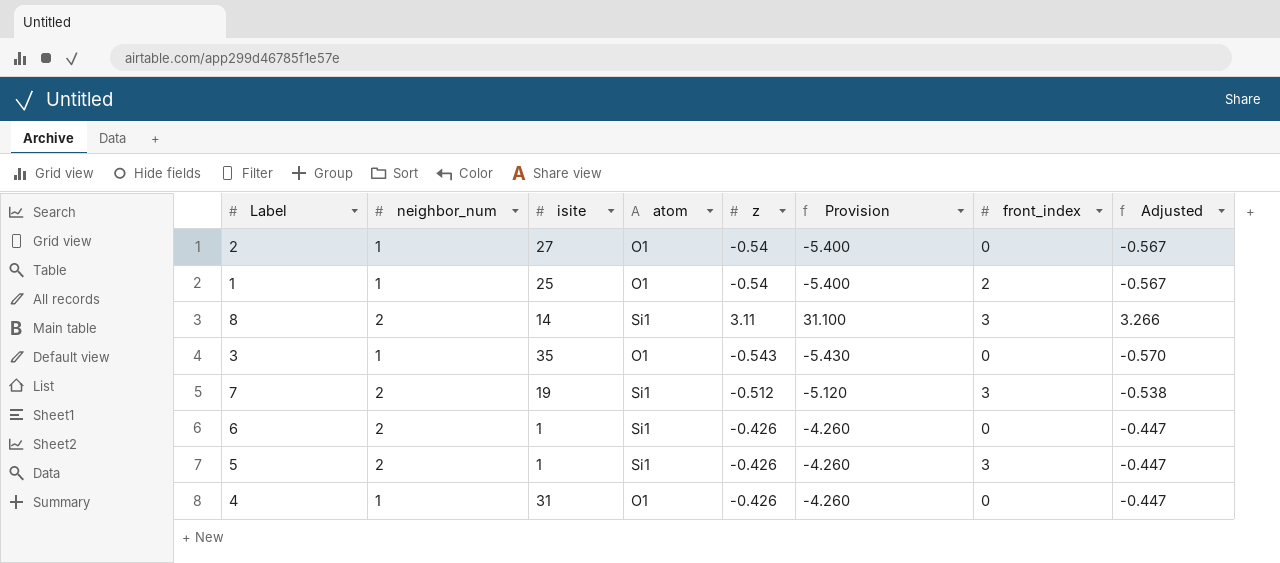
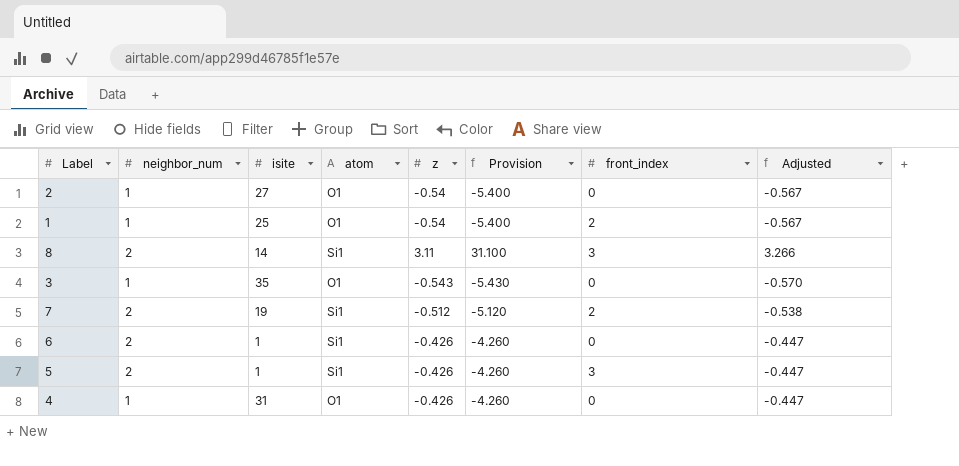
7 | front_index: 3 -> 2

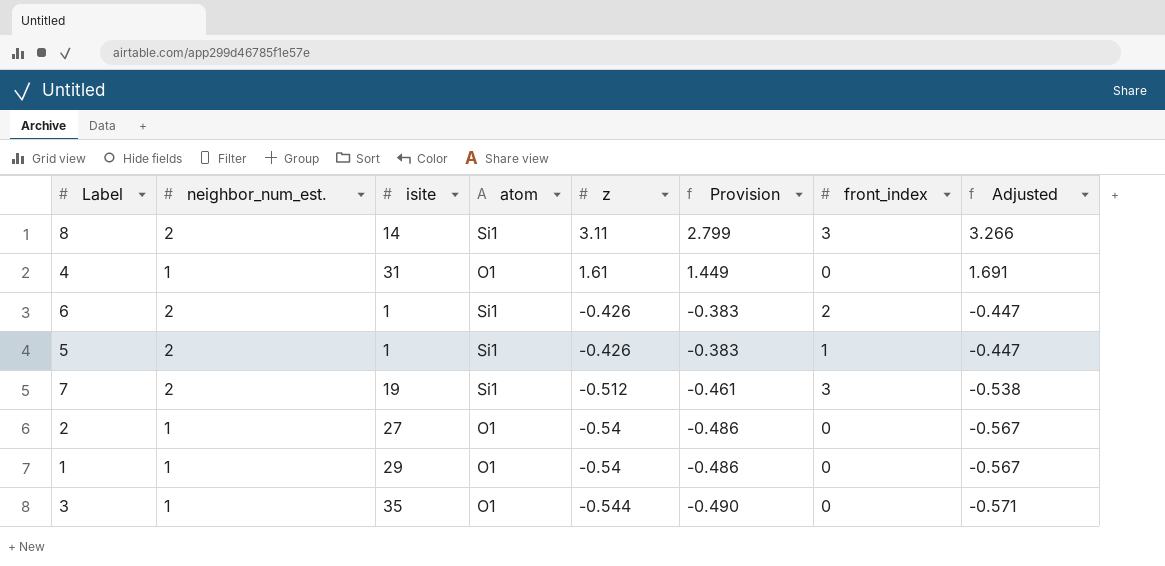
row order: none -> z descending
column name: neighbor_num -> neighbor_num_est.
column Provision | formula: [z] * 10 -> [z] * 0.9
4 | z: -0.426 -> 1.61
4 | Adjusted: -0.447 -> 1.691
6 | front_index: 0 -> 2
5 | front_index: 3 -> 1
7 | front_index: 2 -> 3
1 | isite: 25 -> 29
1 | front_index: 2 -> 0
3 | z: -0.543 -> -0.544
3 | Adjusted: -0.570 -> -0.571

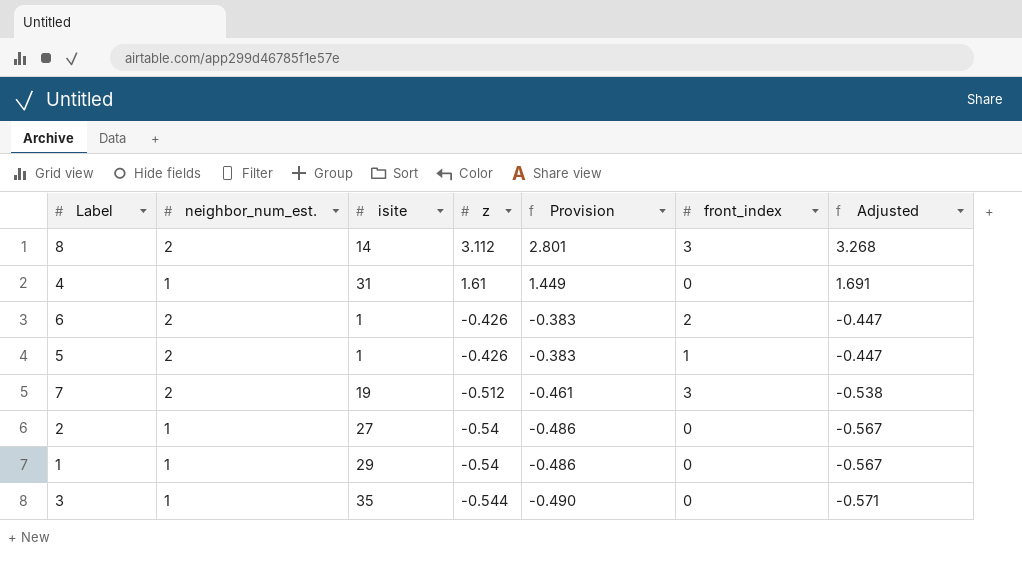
column atom | position: 4 -> none
8 | z: 3.11 -> 3.112
8 | Provision: 2.799 -> 2.801
8 | Adjusted: 3.266 -> 3.268

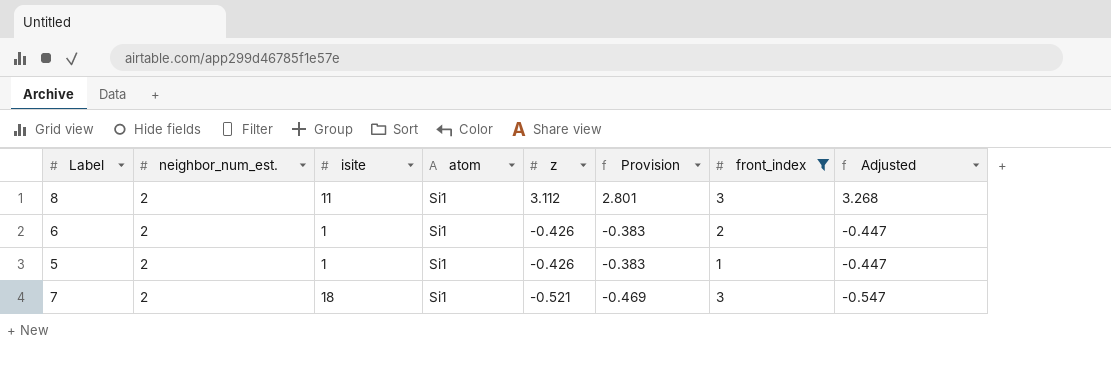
filter: none -> front_index != 0
column atom | position: none -> 4
8 | isite: 14 -> 11
7 | isite: 19 -> 18
7 | z: -0.512 -> -0.521
7 | Provision: -0.461 -> -0.469
7 | Adjusted: -0.538 -> -0.547

